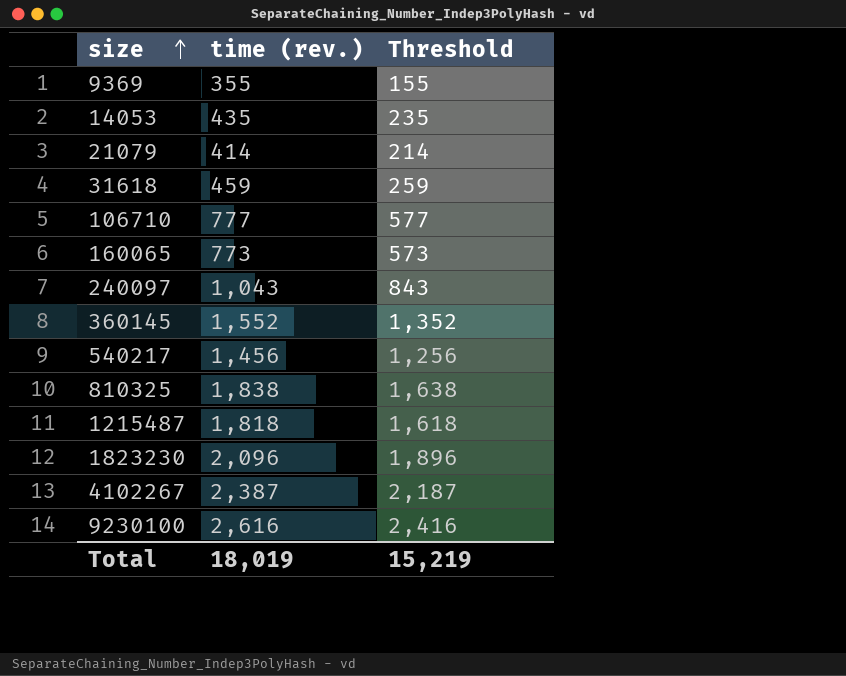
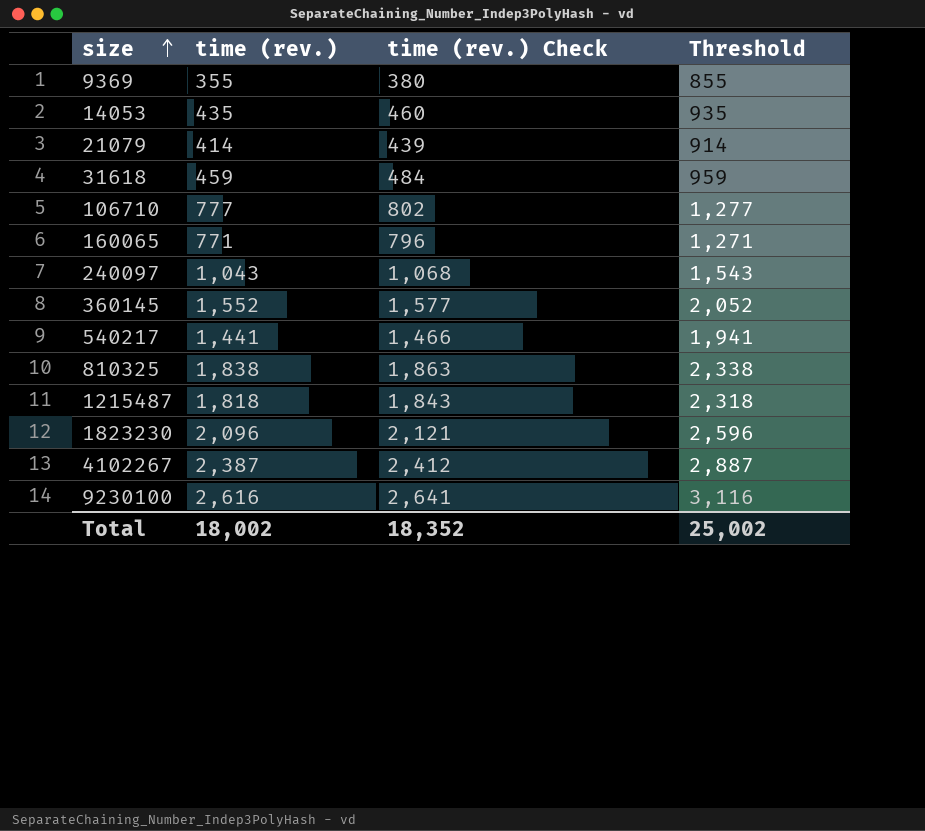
column time (rev.) Check | formula: none -> [time (rev.)] + 25
column Threshold | formula: [time (rev.)] - 200 -> [time (rev.)] + 500
160065 | time (rev.): 773 -> 771
540217 | time (rev.): 1,456 -> 1,441
Total | time (rev.): 18,019 -> 18,002
Total | Threshold: 15,219 -> 25,002

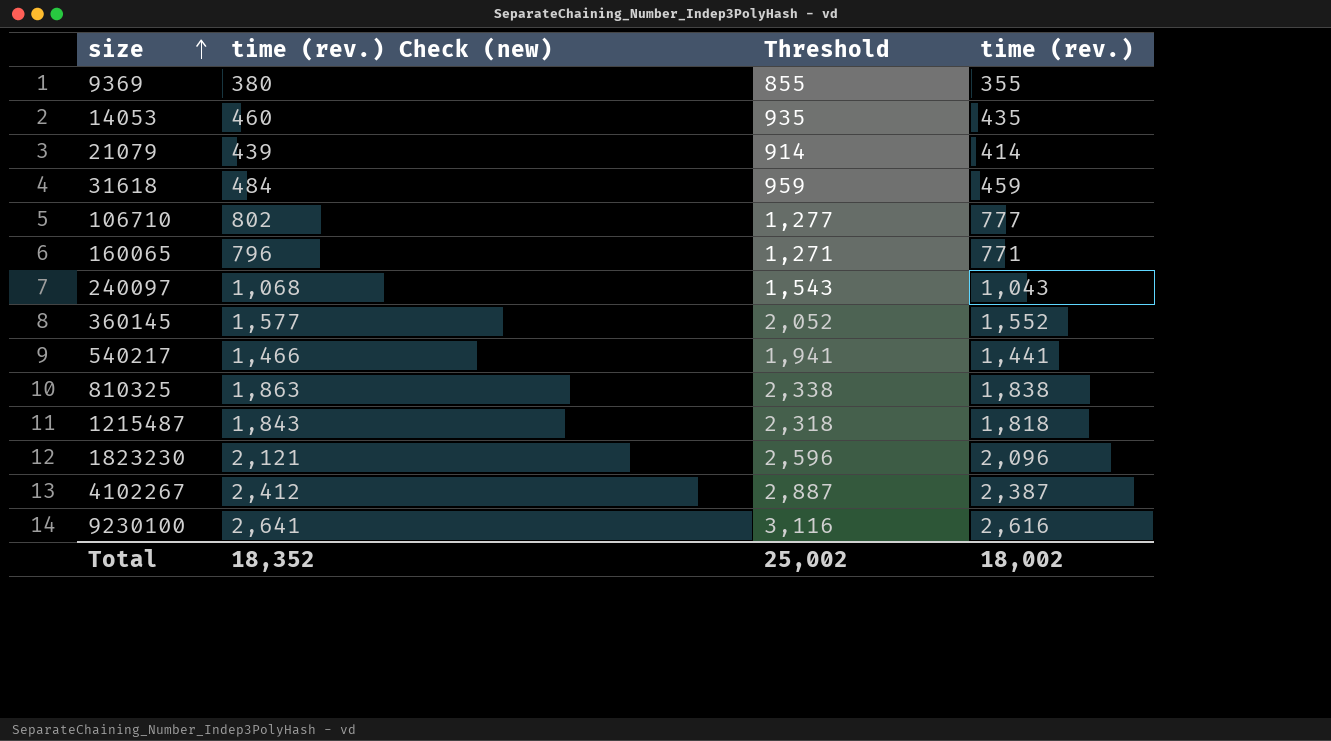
column name: time (rev.) Check -> time (rev.) Check (new)
column time (rev.) | position: 2 -> 4

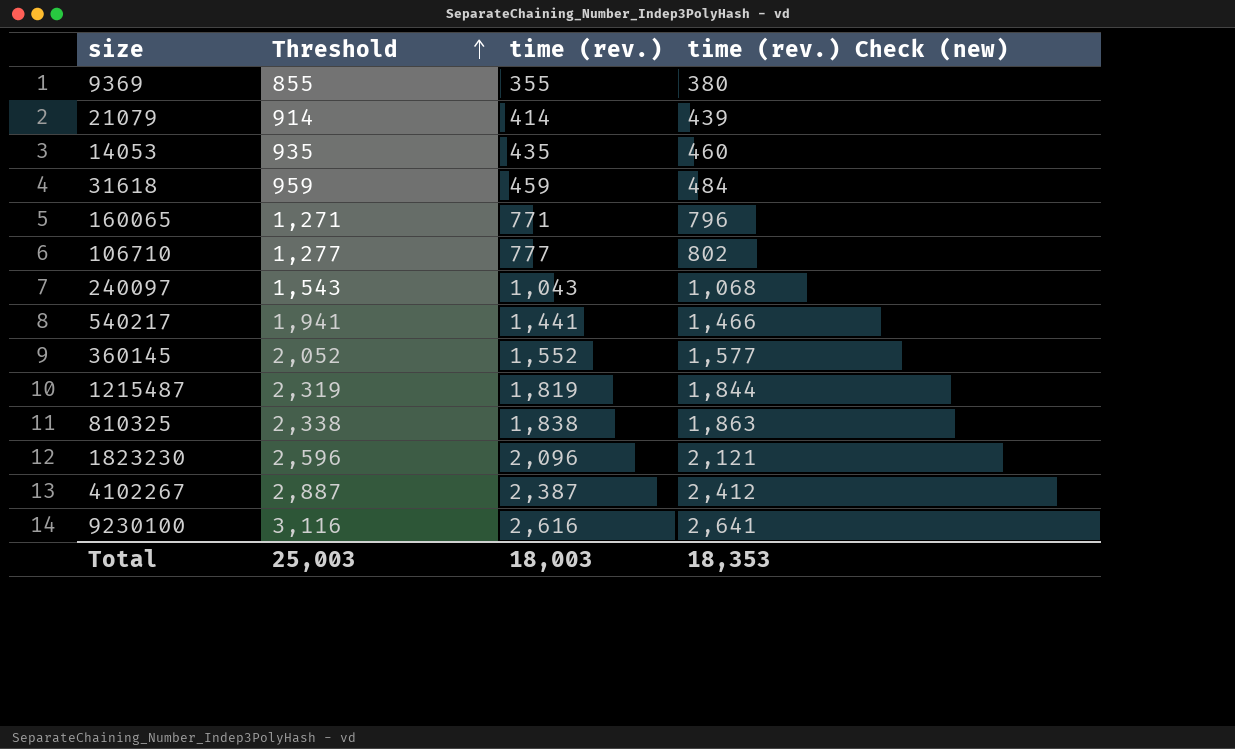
row order: size ascending -> Threshold ascending
column time (rev.) Check (new) | position: 2 -> 4
1215487 | Threshold: 2,318 -> 2,319
1215487 | time (rev.): 1,818 -> 1,819
1215487 | time (rev.) Check (new): 1,843 -> 1,844
Total | Threshold: 25,002 -> 25,003
Total | time (rev.): 18,002 -> 18,003
Total | time (rev.) Check (new): 18,352 -> 18,353

